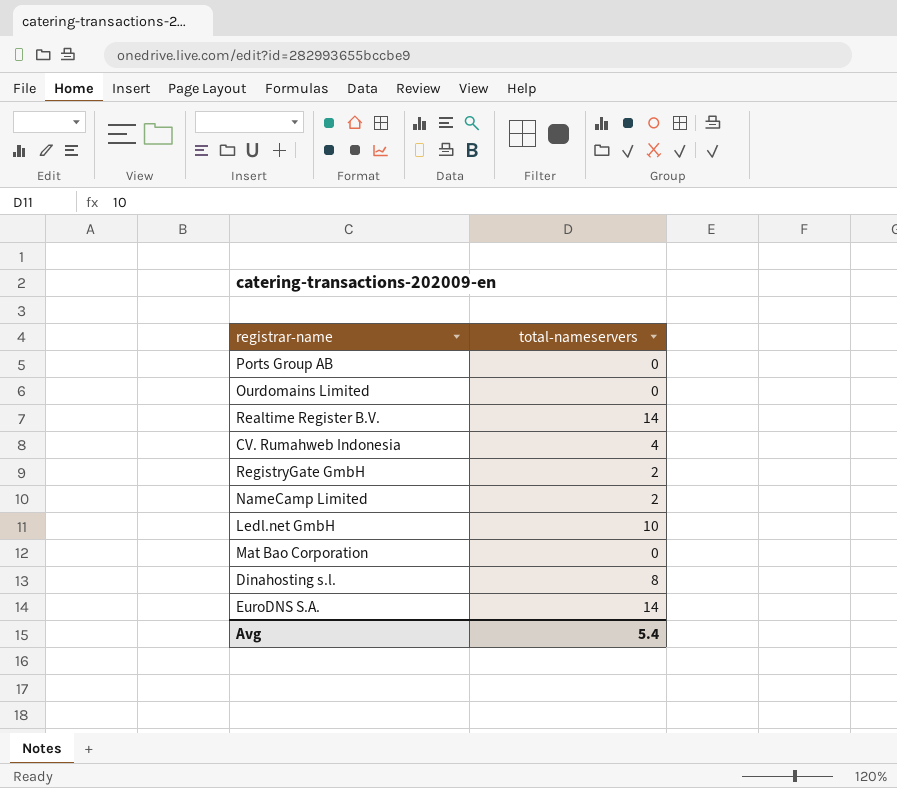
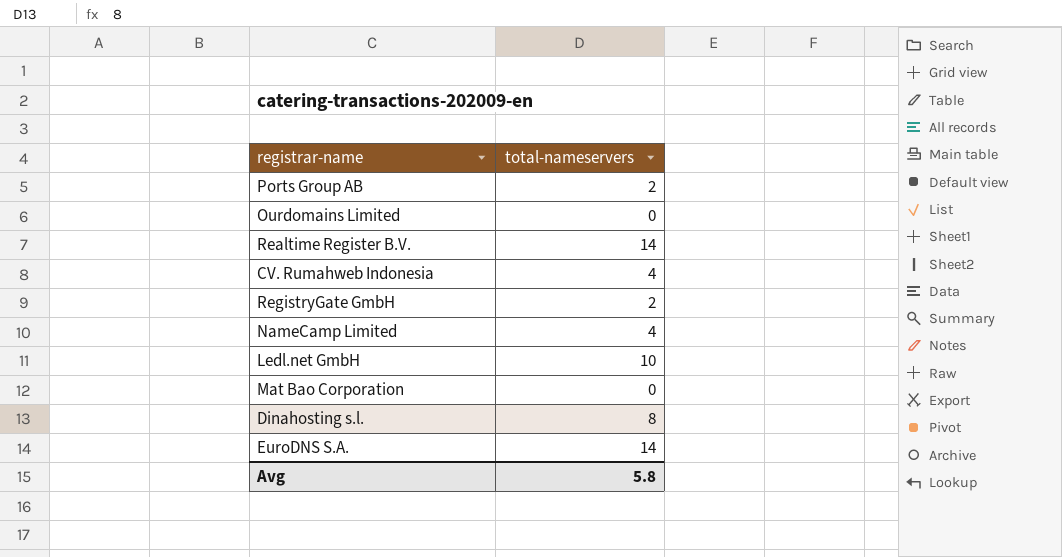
Ports Group AB | total-nameservers: 0 -> 2
NameCamp Limited | total-nameservers: 2 -> 4
Avg | total-nameservers: 5.4 -> 5.8

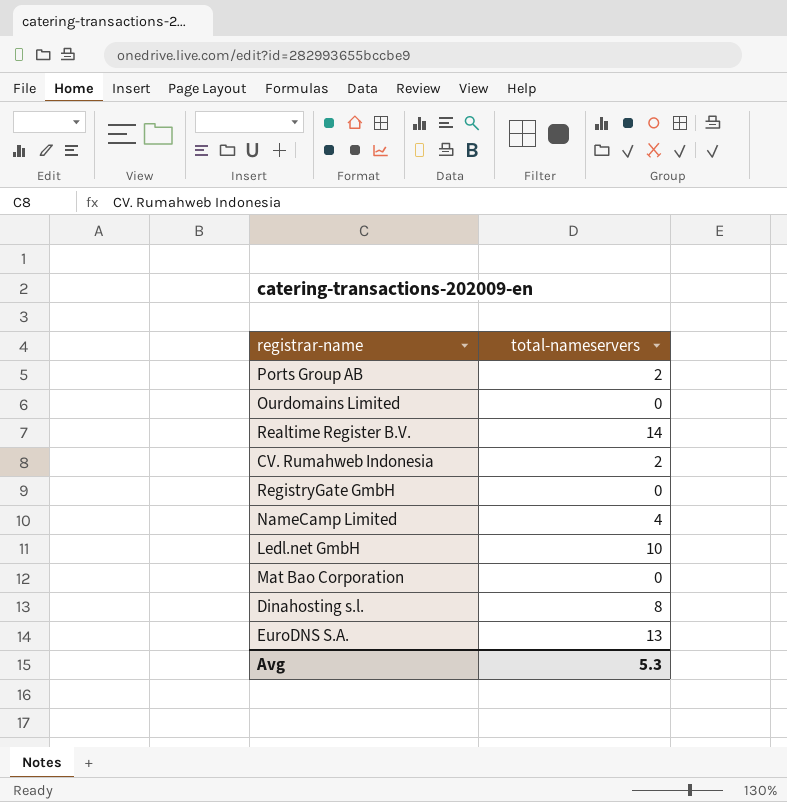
CV. Rumahweb Indonesia | total-nameservers: 4 -> 2
RegistryGate GmbH | total-nameservers: 2 -> 0
EuroDNS S.A. | total-nameservers: 14 -> 13
Avg | total-nameservers: 5.8 -> 5.3

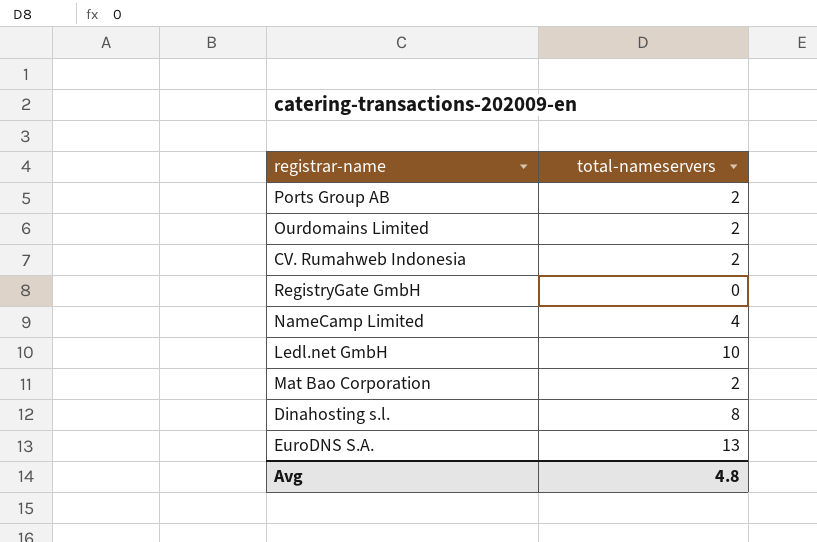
row Realtime Register B.V.: 14 -> none
Ourdomains Limited | total-nameservers: 0 -> 2
Mat Bao Corporation | total-nameservers: 0 -> 2
Avg | total-nameservers: 5.3 -> 4.8

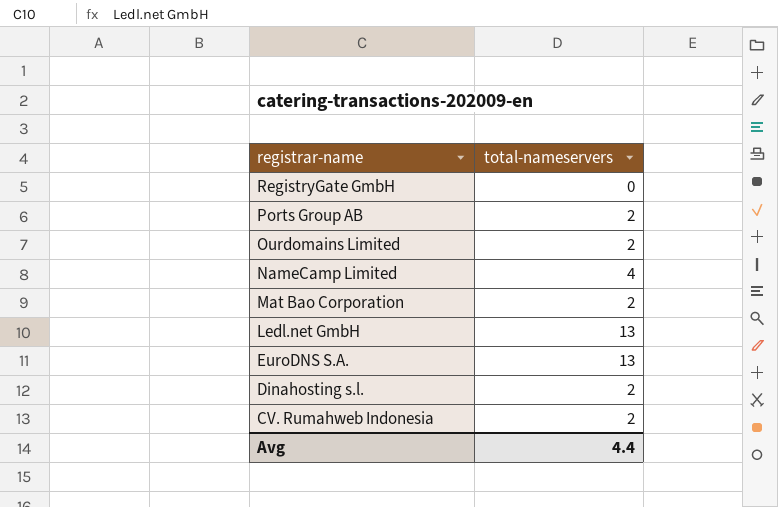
row order: none -> registrar-name descending
Ledl.net GmbH | total-nameservers: 10 -> 13
Dinahosting s.l. | total-nameservers: 8 -> 2
Avg | total-nameservers: 4.8 -> 4.4

